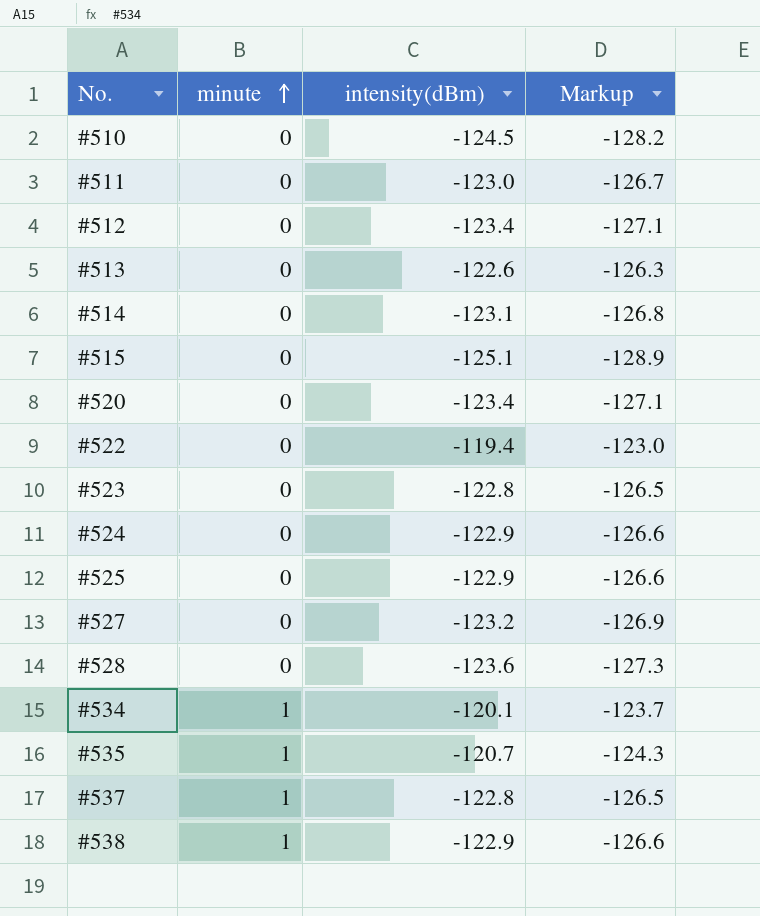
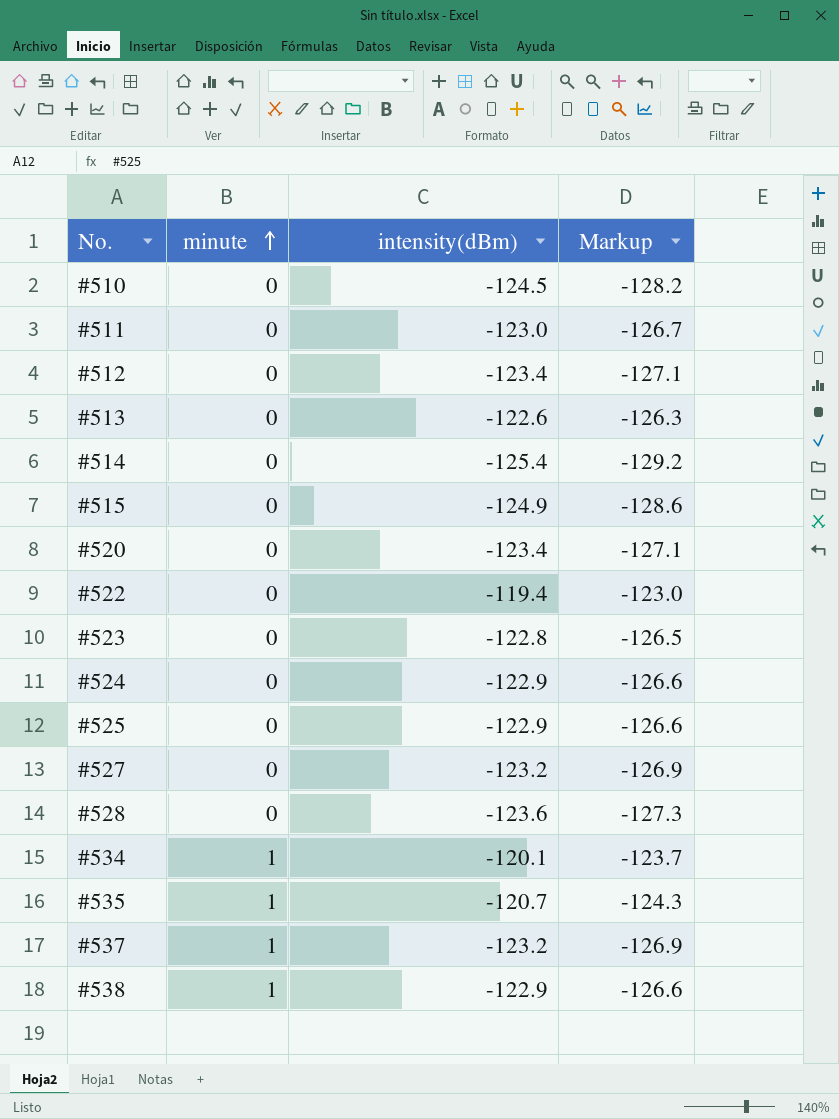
#514 | intensity(dBm): -123.1 -> -125.4
#514 | Markup: -126.8 -> -129.2
#515 | intensity(dBm): -125.1 -> -124.9
#515 | Markup: -128.9 -> -128.6
#537 | intensity(dBm): -122.8 -> -123.2
#537 | Markup: -126.5 -> -126.9

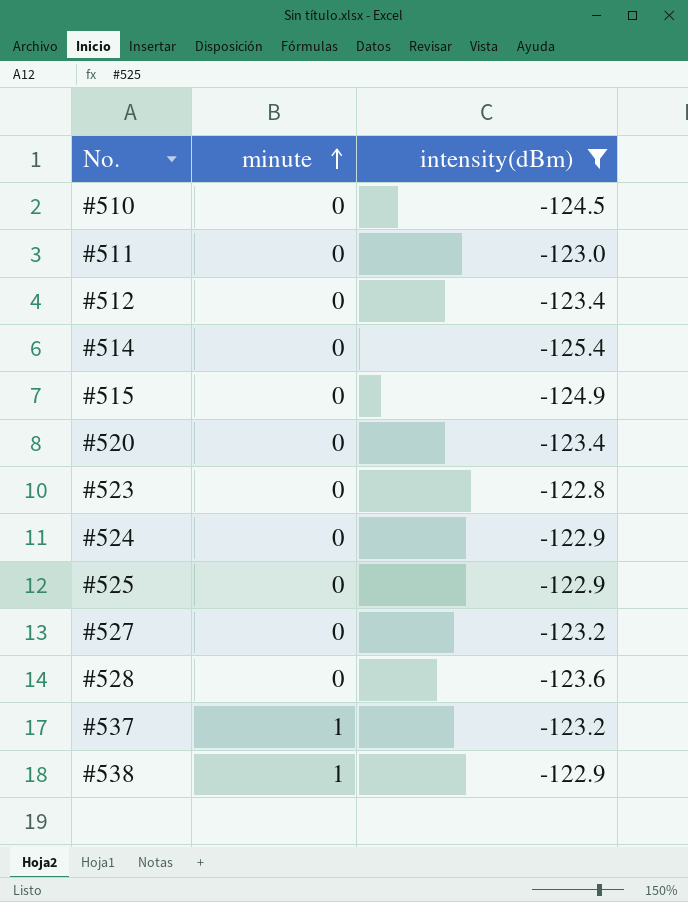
filter: none -> intensity(dBm) <= -122.8
column Markup | formula: [intensity(dBm)] * 1.03 -> none

